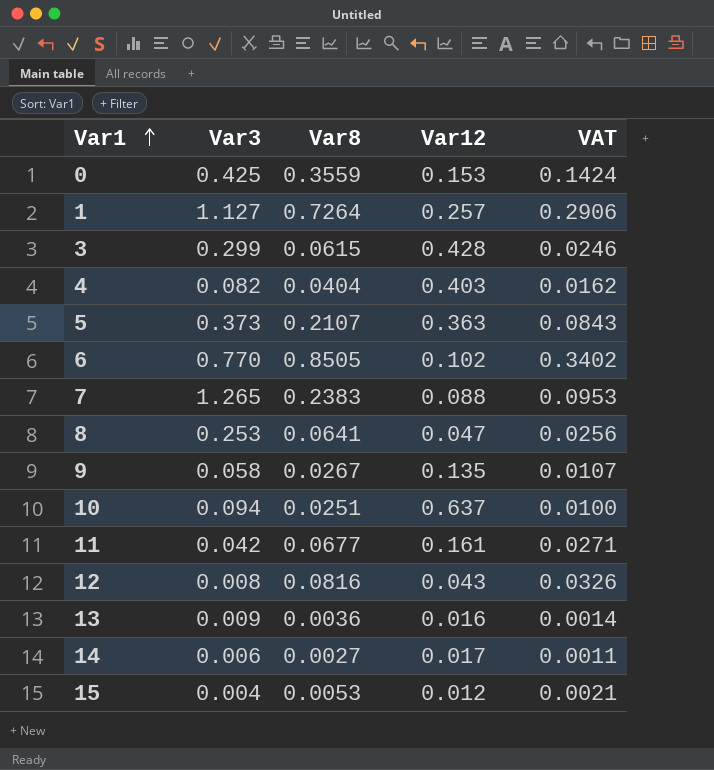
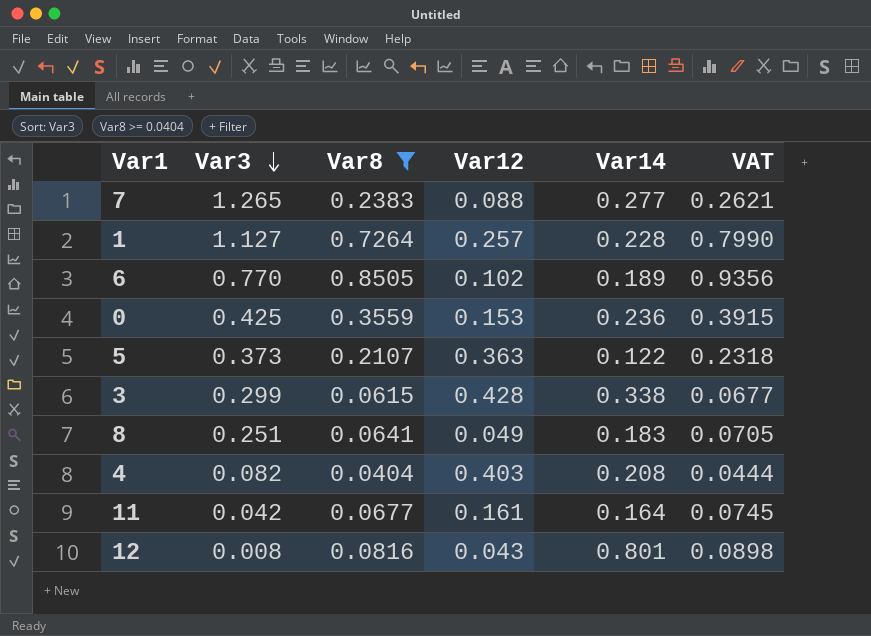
filter: none -> Var8 >= 0.0404
row order: Var1 ascending -> Var3 descending
column Var14 | position: none -> 5
column VAT | formula: [Var8] * 0.4 -> [Var8] * 1.1
8 | Var3: 0.253 -> 0.251
8 | Var12: 0.047 -> 0.049

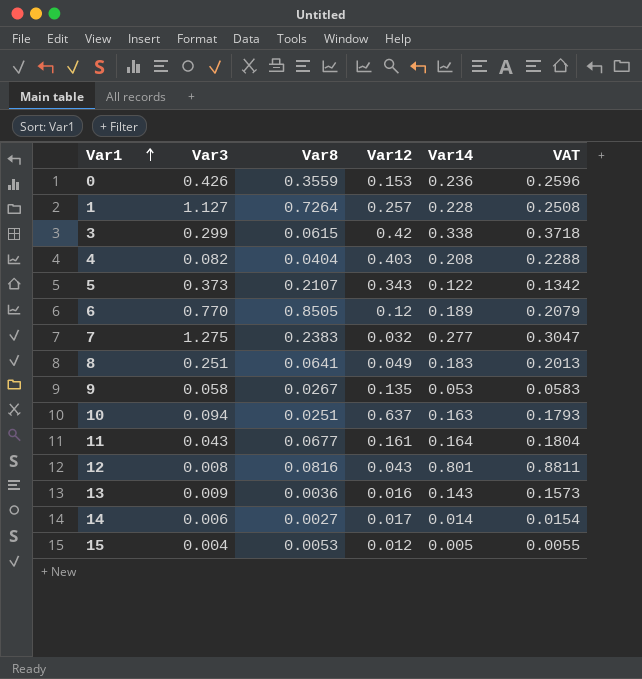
filter: Var8 >= 0.0404 -> none
row order: Var3 descending -> Var1 ascending
column VAT | formula: [Var8] * 1.1 -> [Var14] * 1.1
0 | Var3: 0.425 -> 0.426
3 | Var12: 0.428 -> 0.42
5 | Var12: 0.363 -> 0.343
6 | Var12: 0.102 -> 0.12
7 | Var3: 1.265 -> 1.275
7 | Var12: 0.088 -> 0.032
11 | Var3: 0.042 -> 0.043

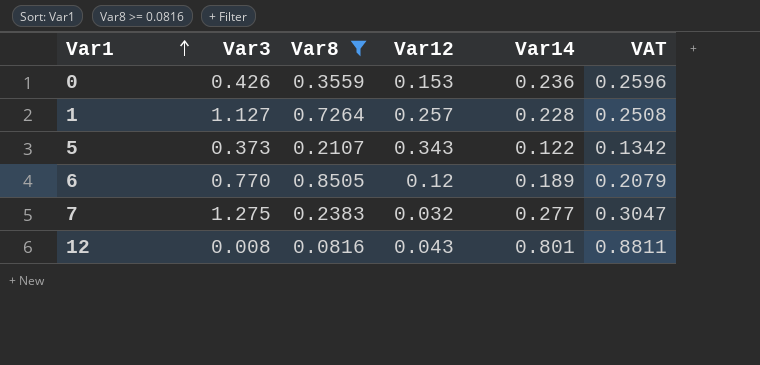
filter: none -> Var8 >= 0.0816

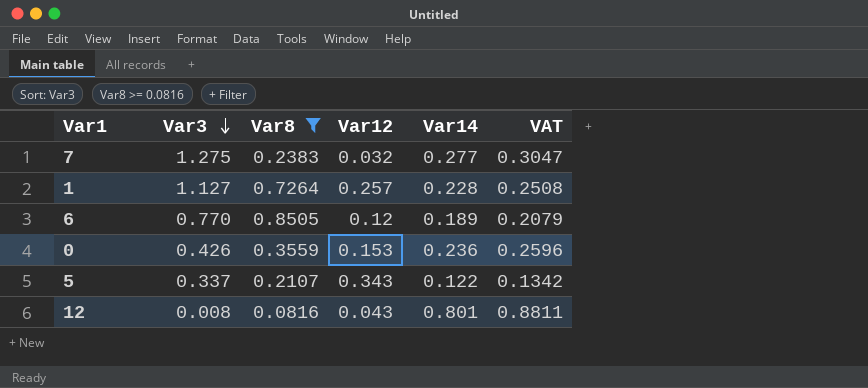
row order: Var1 ascending -> Var3 descending
5 | Var3: 0.373 -> 0.337

